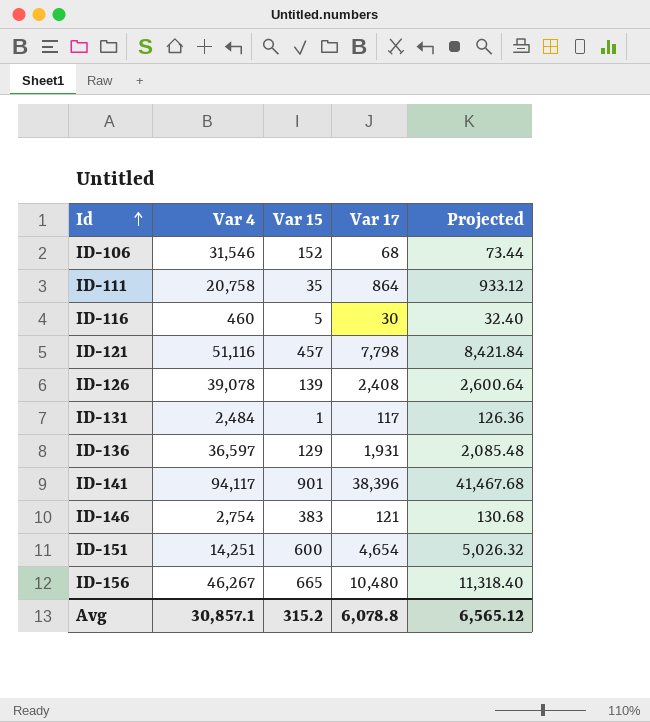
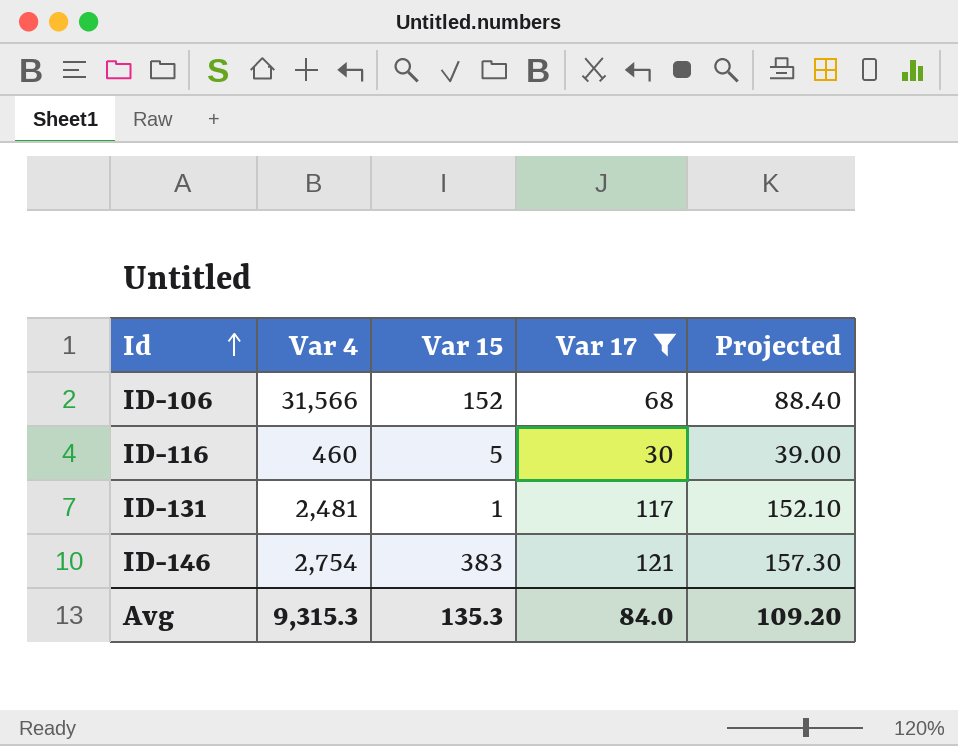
filter: none -> Var 17 <= 121
column Projected | formula: [Var 17] * 1.08 -> [Var 17] * 1.3
ID-106 | Var 4: 31,546 -> 31,566
ID-131 | Var 4: 2,484 -> 2,481
Avg | Var 4: 30,857.1 -> 9,315.3
Avg | Var 15: 315.2 -> 135.3
Avg | Var 17: 6,078.8 -> 84.0
Avg | Projected: 6,565.12 -> 109.20

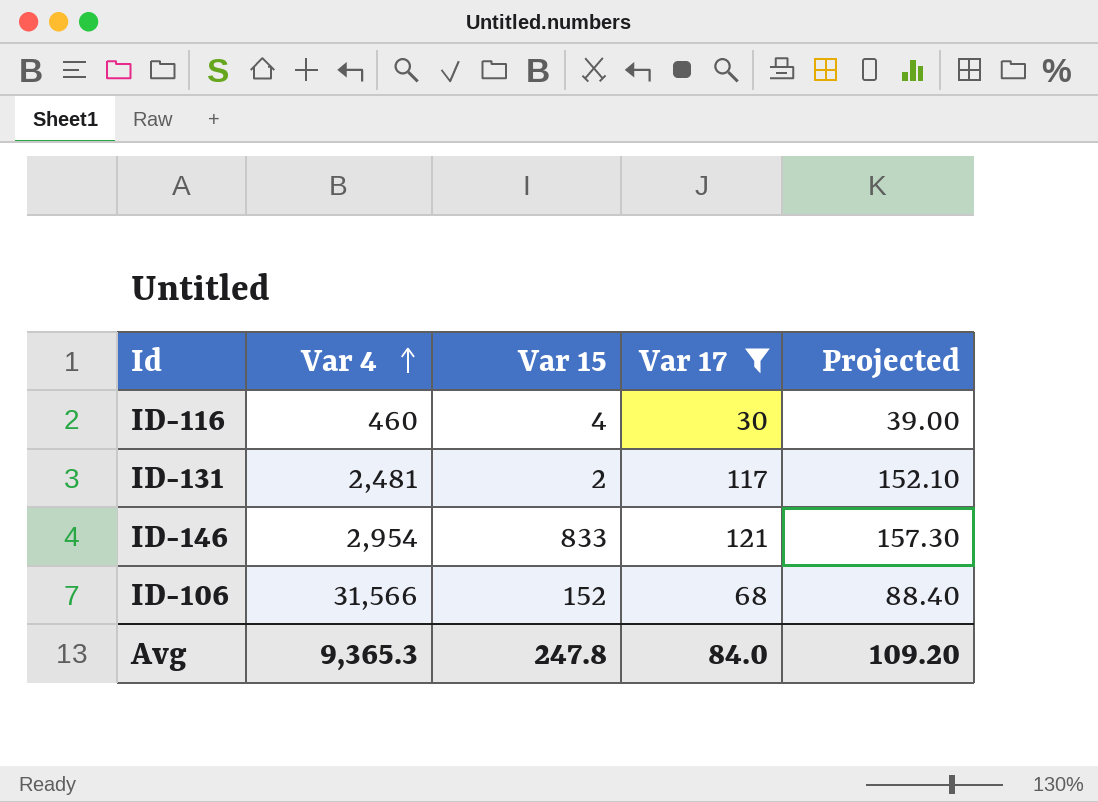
row order: Id ascending -> Var 4 ascending
ID-116 | Var 15: 5 -> 4
ID-131 | Var 15: 1 -> 2
ID-146 | Var 4: 2,754 -> 2,954
ID-146 | Var 15: 383 -> 833
Avg | Var 4: 9,315.3 -> 9,365.3
Avg | Var 15: 135.3 -> 247.8

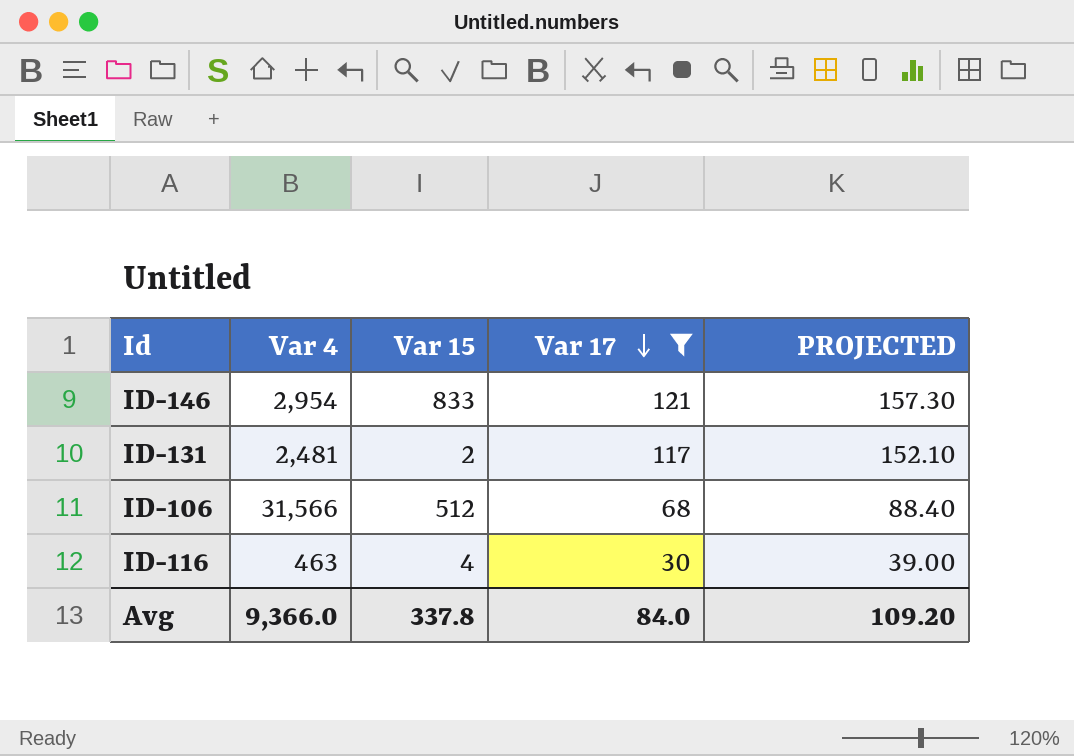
row order: Var 4 ascending -> Var 17 descending
column name: Projected -> PROJECTED
ID-106 | Var 15: 152 -> 512
ID-116 | Var 4: 460 -> 463
Avg | Var 4: 9,365.3 -> 9,366.0
Avg | Var 15: 247.8 -> 337.8

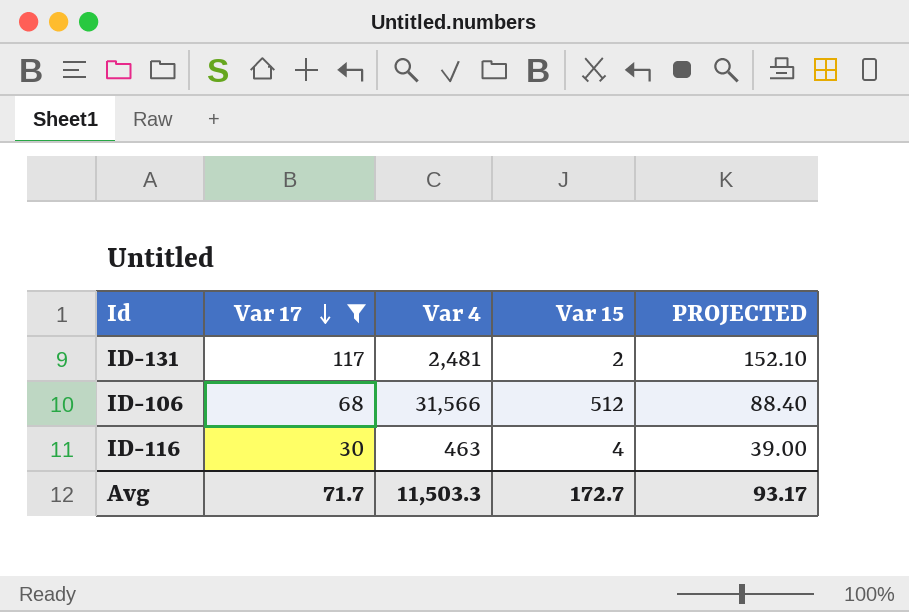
column Var 17 | position: 4 -> 2
row ID-146: 2,954 | 833 | 121 | 157.30 -> none
Avg | Var 17: 84.0 -> 71.7
Avg | Var 4: 9,366.0 -> 11,503.3
Avg | Var 15: 337.8 -> 172.7
Avg | PROJECTED: 109.20 -> 93.17

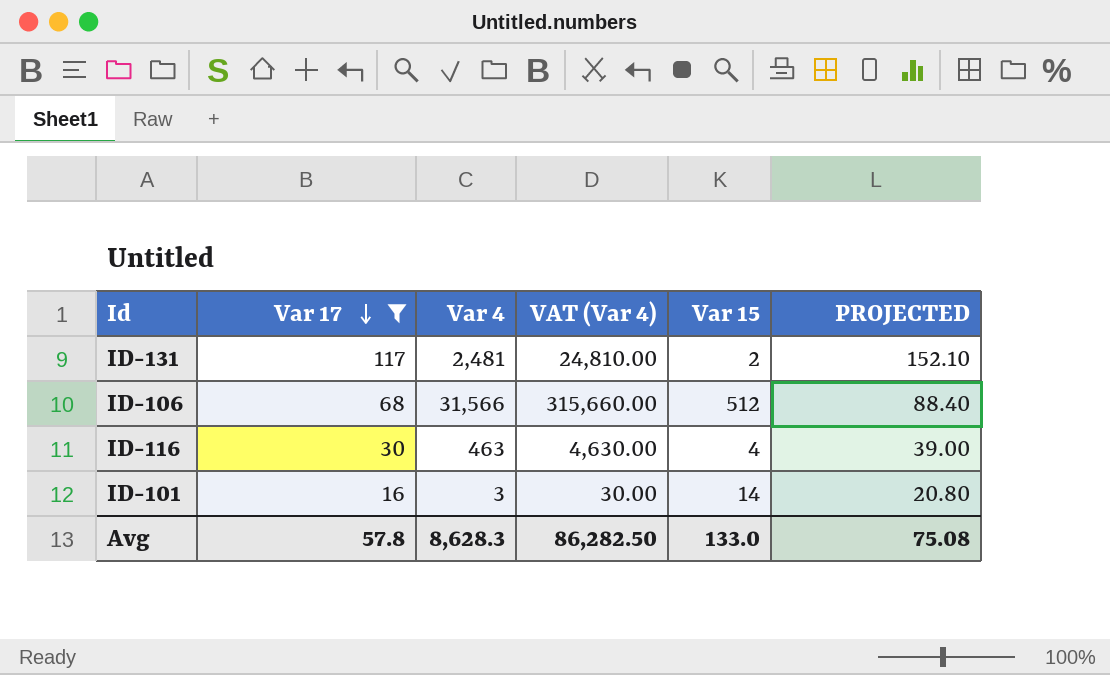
column VAT (Var 4) | formula: none -> [Var 4] * 10
row ID-101: none -> 16 | 3 | 30.00 | 14 | 20.80
Avg | Var 17: 71.7 -> 57.8
Avg | Var 4: 11,503.3 -> 8,628.3
Avg | Var 15: 172.7 -> 133.0
Avg | PROJECTED: 93.17 -> 75.08

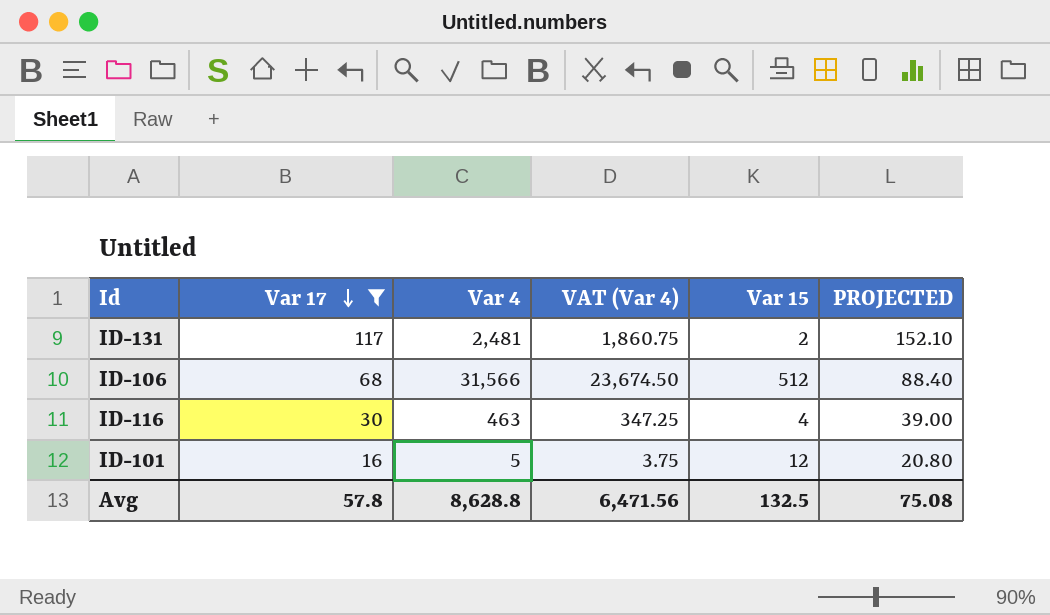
column VAT (Var 4) | formula: [Var 4] * 10 -> [Var 4] * 0.75
ID-101 | Var 4: 3 -> 5
ID-101 | Var 15: 14 -> 12
Avg | Var 4: 8,628.3 -> 8,628.8
Avg | VAT (Var 4): 86,282.50 -> 6,471.56
Avg | Var 15: 133.0 -> 132.5

